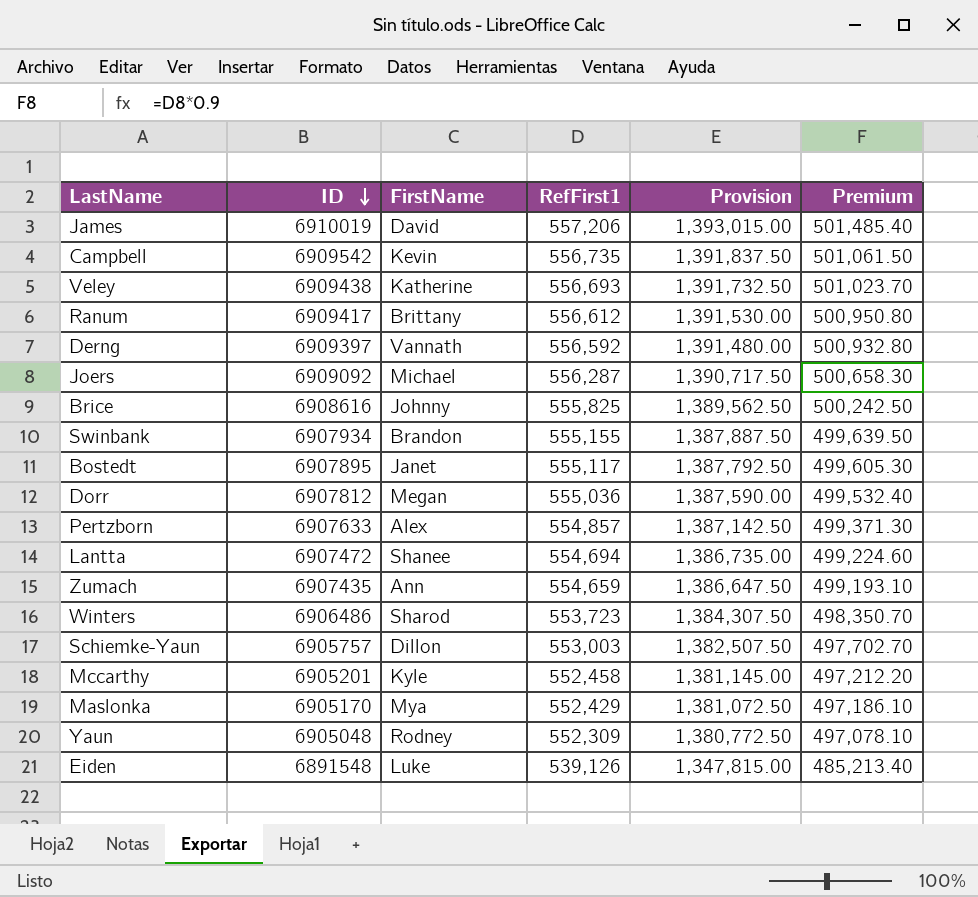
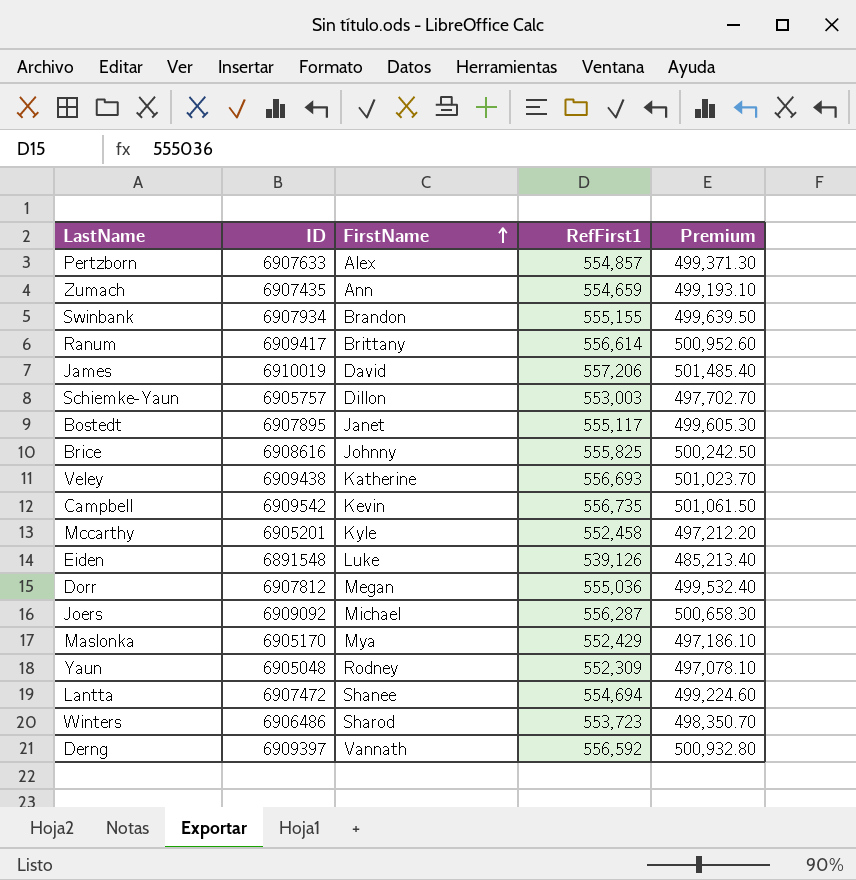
row order: ID descending -> FirstName ascending
column Provision | formula: [RefFirst1] * 2.5 -> none
Ranum | RefFirst1: 556,612 -> 556,614
Ranum | Premium: 500,950.80 -> 500,952.60

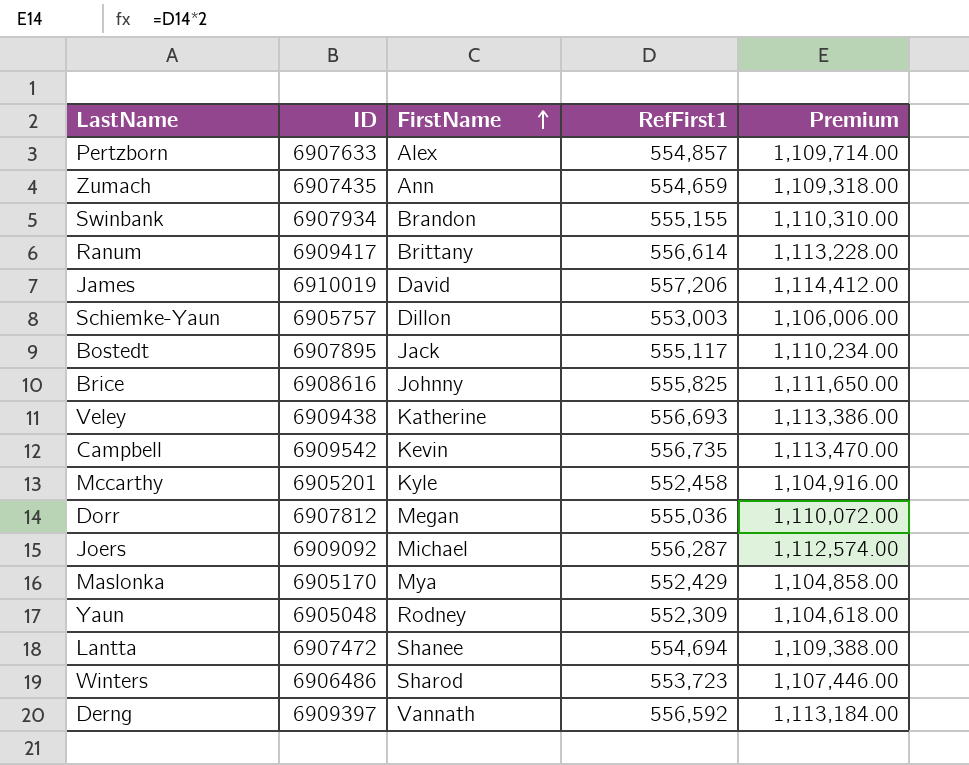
column Premium | formula: [RefFirst1] * 0.9 -> [RefFirst1] * 2
row Eiden: 6891548 | Luke | 539,126 | 485,213.40 -> none
Bostedt | FirstName: Janet -> Jack

